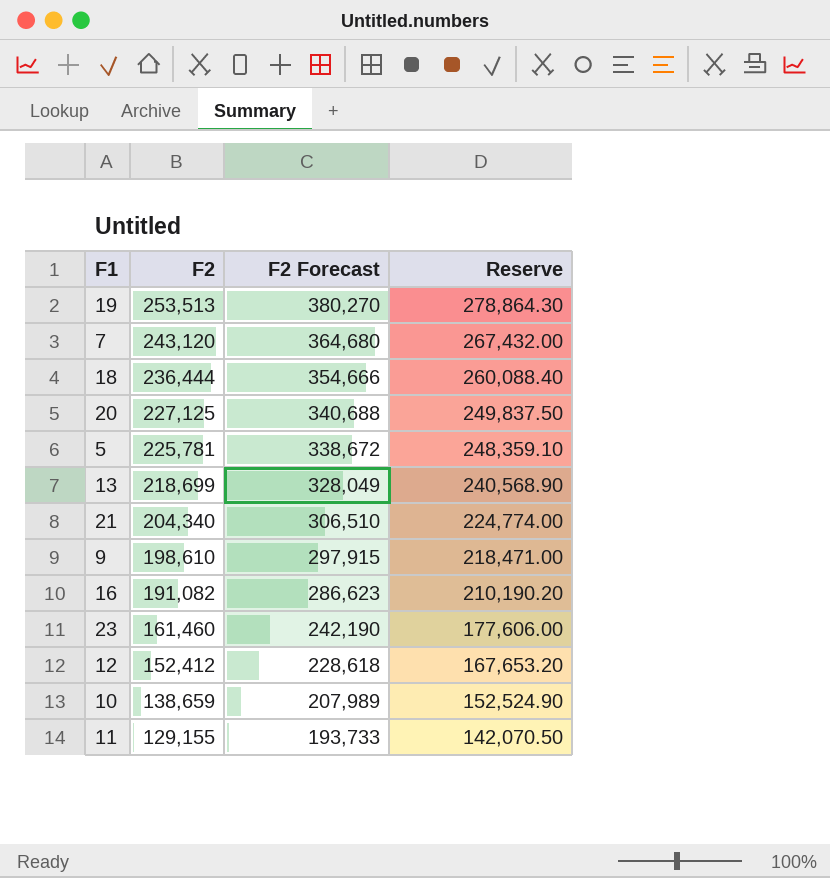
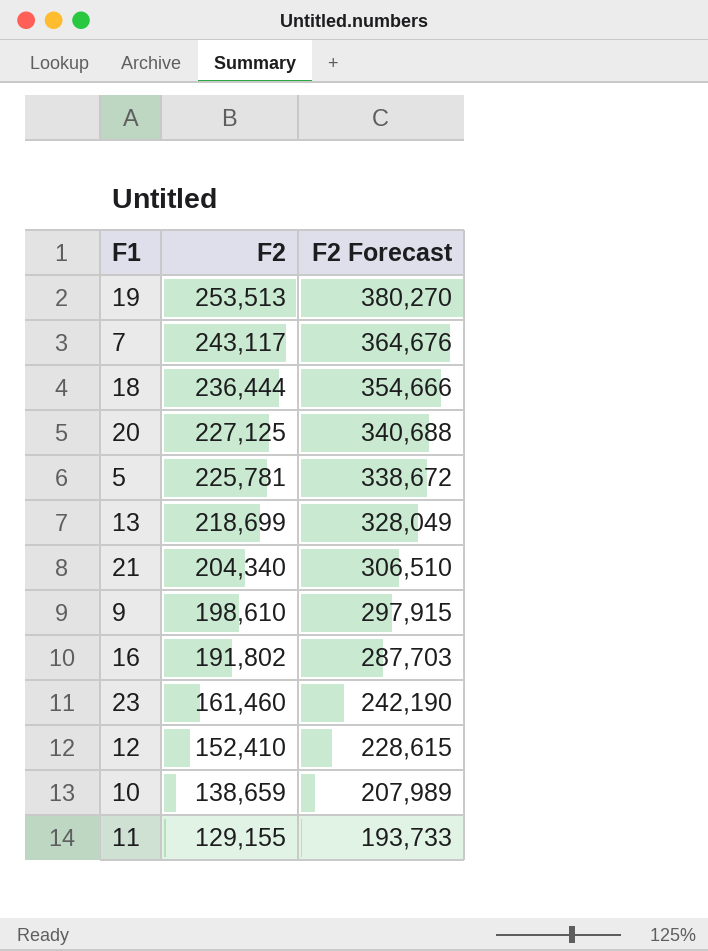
column Reserve | formula: [F2] * 1.1 -> none
7 | F2: 243,120 -> 243,117
7 | F2 Forecast: 364,680 -> 364,676
16 | F2: 191,082 -> 191,802
16 | F2 Forecast: 286,623 -> 287,703
12 | F2: 152,412 -> 152,410
12 | F2 Forecast: 228,618 -> 228,615

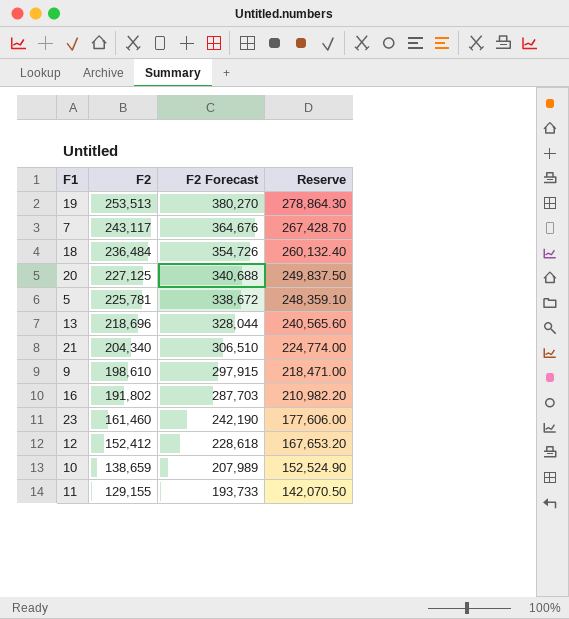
column Reserve | formula: none -> [F2] * 1.1
18 | F2: 236,444 -> 236,484
18 | F2 Forecast: 354,666 -> 354,726
13 | F2: 218,699 -> 218,696
13 | F2 Forecast: 328,049 -> 328,044
12 | F2: 152,410 -> 152,412
12 | F2 Forecast: 228,615 -> 228,618

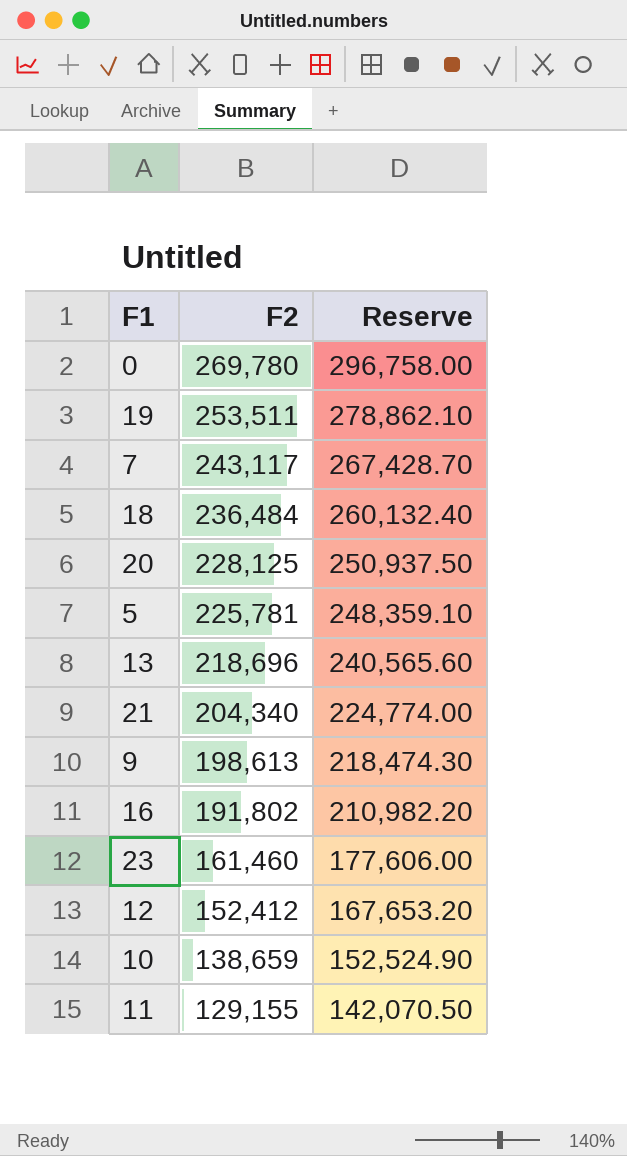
column F2 Forecast | formula: [F2] * 1.5 -> none
row 0: none -> 269,780 | 296,758.00
19 | F2: 253,513 -> 253,511
19 | Reserve: 278,864.30 -> 278,862.10
20 | F2: 227,125 -> 228,125
20 | Reserve: 249,837.50 -> 250,937.50
9 | F2: 198,610 -> 198,613
9 | Reserve: 218,471.00 -> 218,474.30

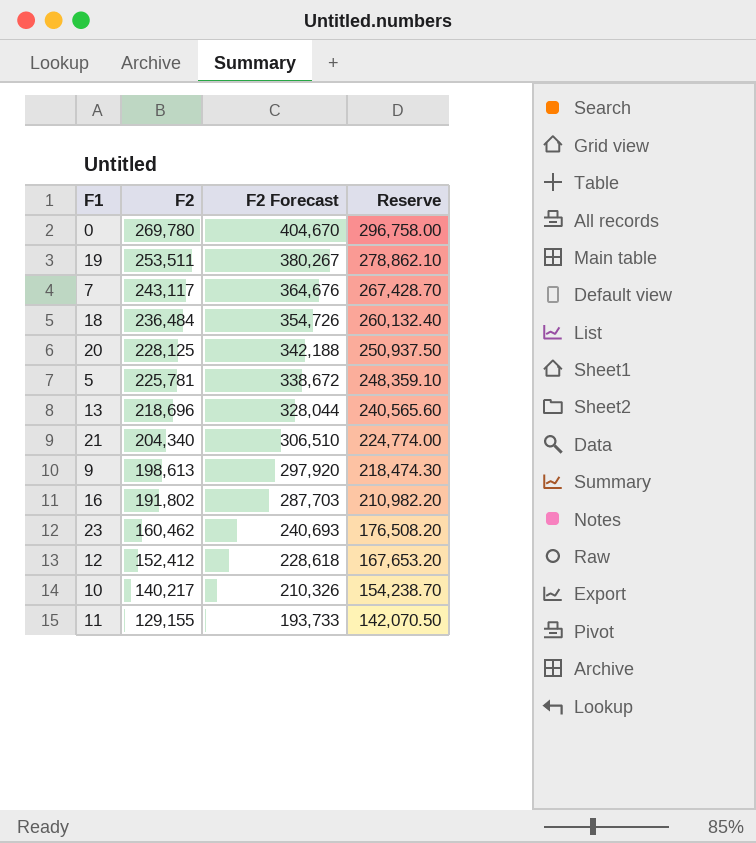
column F2 Forecast | formula: none -> [F2] * 1.5
23 | F2: 161,460 -> 160,462
23 | Reserve: 177,606.00 -> 176,508.20
10 | F2: 138,659 -> 140,217
10 | Reserve: 152,524.90 -> 154,238.70

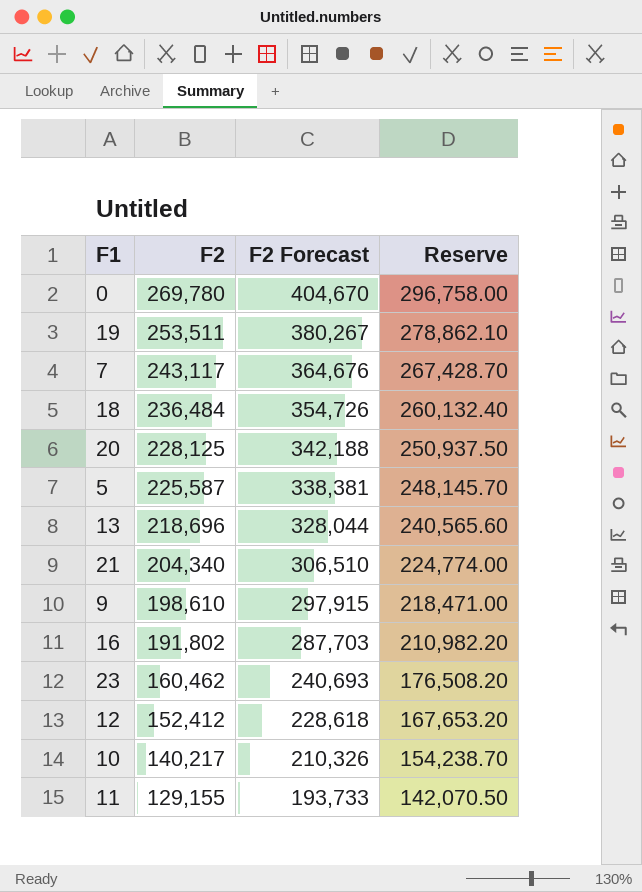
5 | F2: 225,781 -> 225,587
5 | F2 Forecast: 338,672 -> 338,381
5 | Reserve: 248,359.10 -> 248,145.70
9 | F2: 198,613 -> 198,610
9 | F2 Forecast: 297,920 -> 297,915
9 | Reserve: 218,474.30 -> 218,471.00

